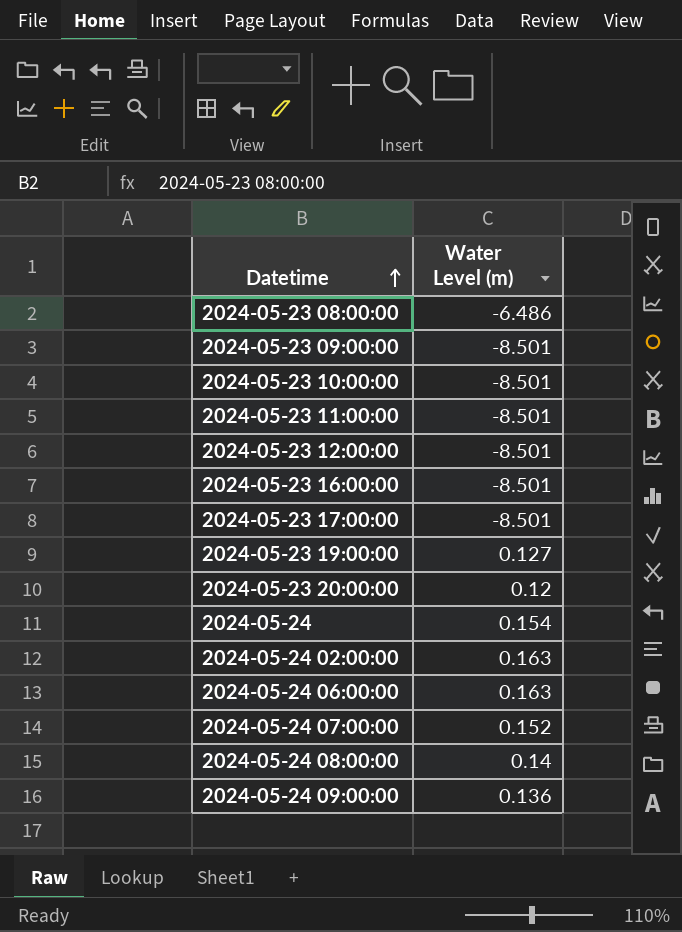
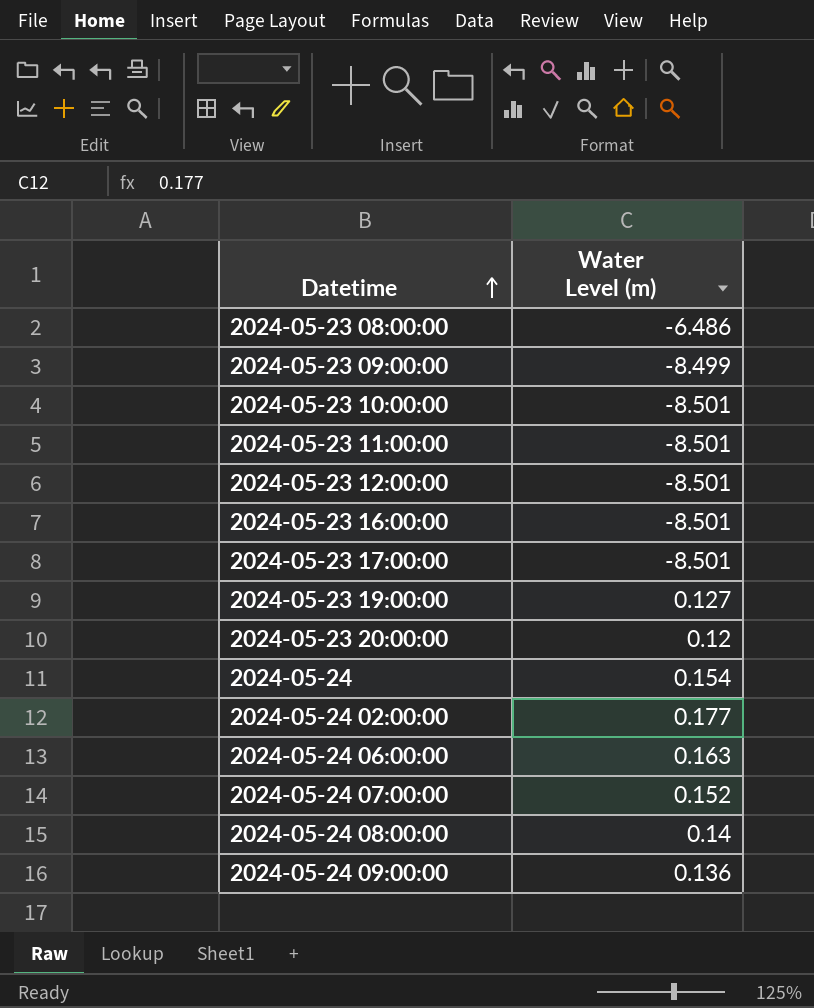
2024-05-23 09:00:00 | Water Level (m): -8.501 -> -8.499
2024-05-24 02:00:00 | Water Level (m): 0.163 -> 0.177

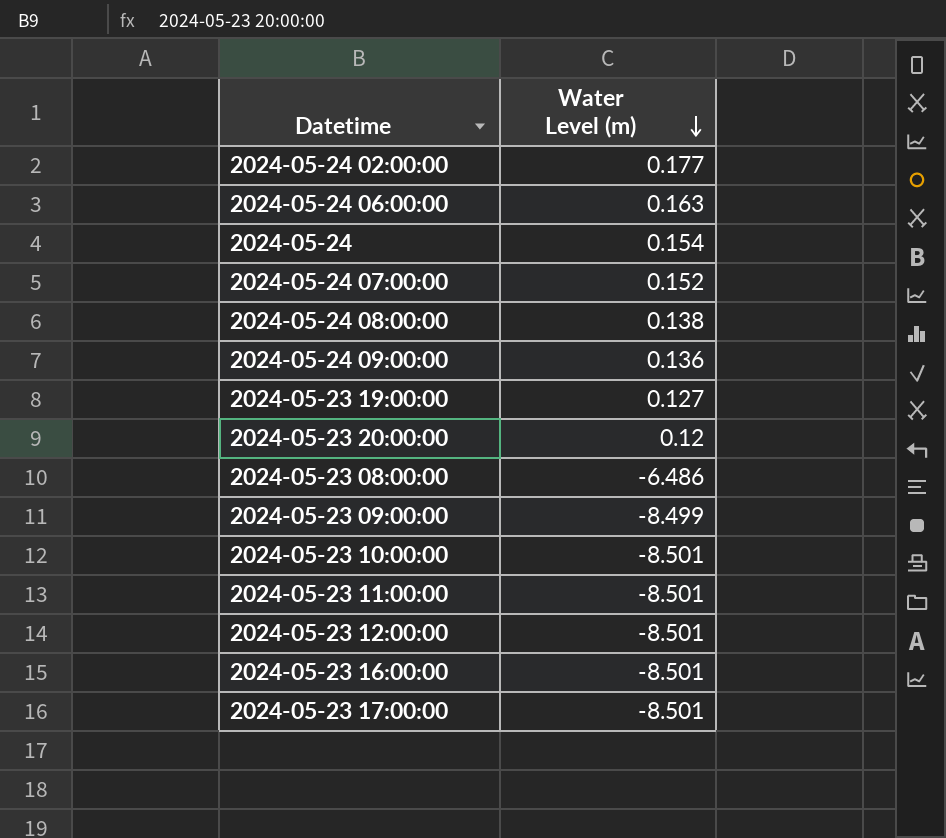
row order: Datetime ascending -> Water Level (m) descending
2024-05-24 08:00:00 | Water Level (m): 0.14 -> 0.138

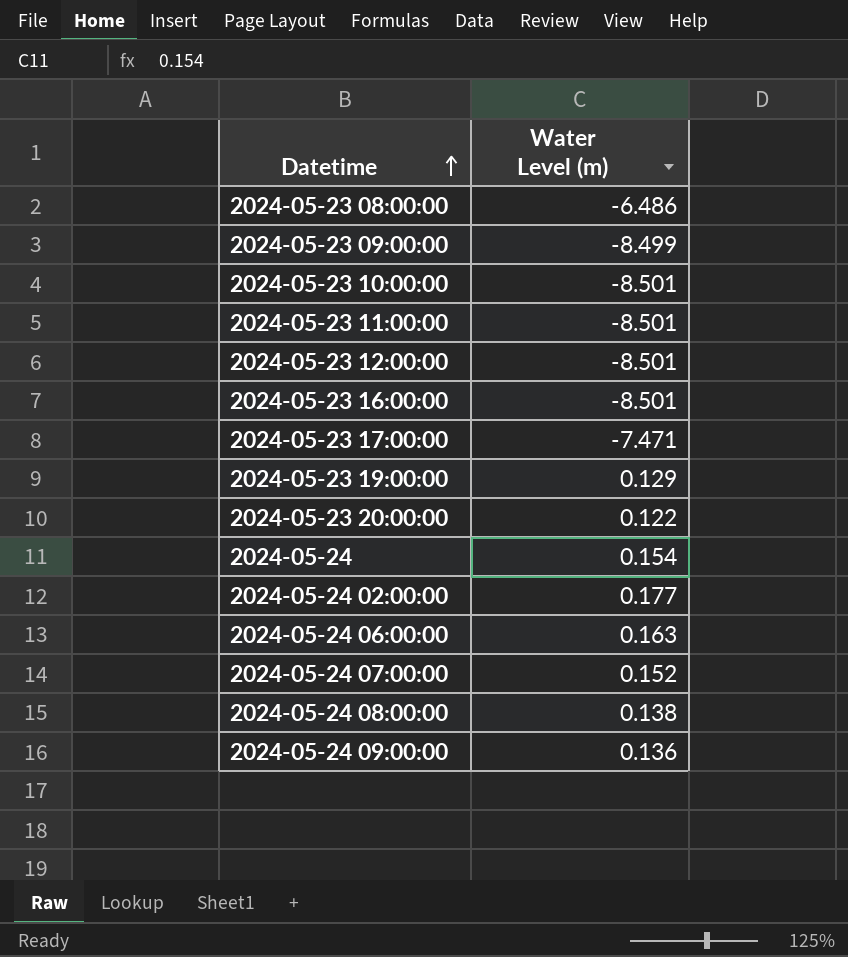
row order: Water Level (m) descending -> Datetime ascending
2024-05-23 17:00:00 | Water Level (m): -8.501 -> -7.471
2024-05-23 19:00:00 | Water Level (m): 0.127 -> 0.129
2024-05-23 20:00:00 | Water Level (m): 0.12 -> 0.122

